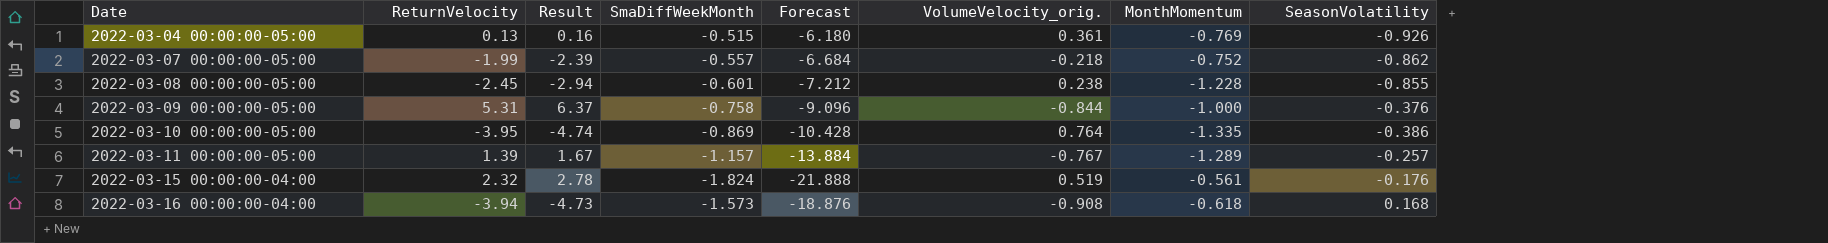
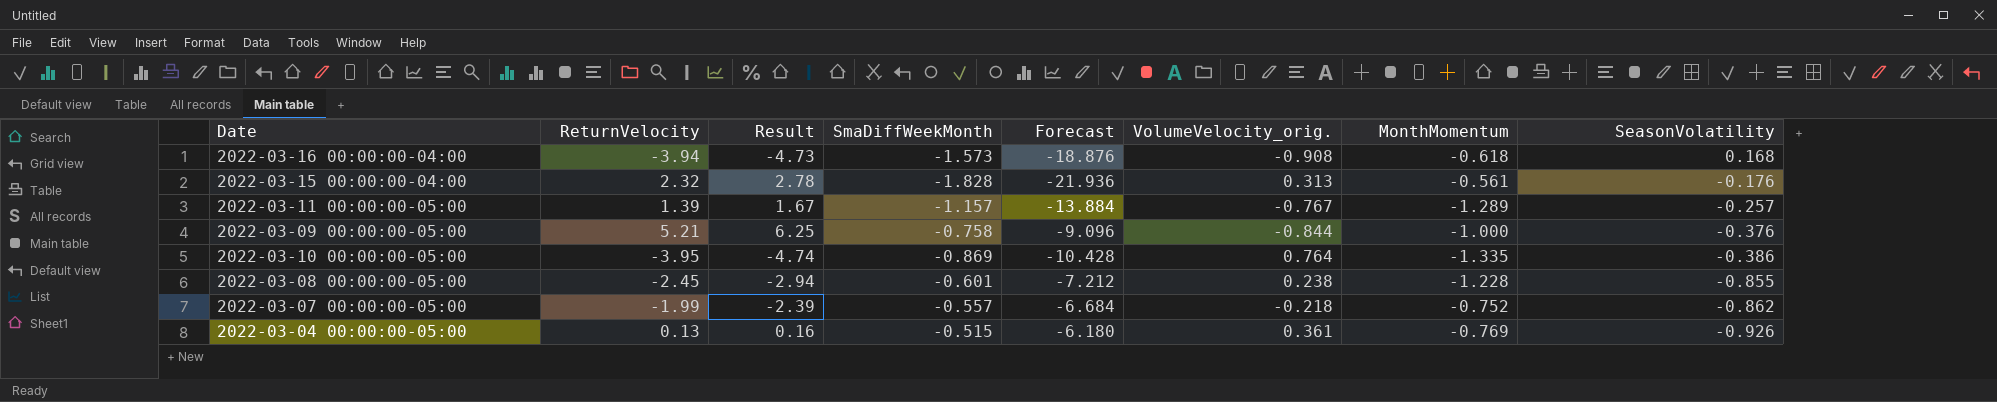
row order: Date ascending -> SeasonVolatility descending
2022-03-15 00:00:00-04:00 | SmaDiffWeekMonth: -1.824 -> -1.828
2022-03-15 00:00:00-04:00 | Forecast: -21.888 -> -21.936
2022-03-15 00:00:00-04:00 | VolumeVelocity_orig.: 0.519 -> 0.313
2022-03-09 00:00:00-05:00 | ReturnVelocity: 5.31 -> 5.21
2022-03-09 00:00:00-05:00 | Result: 6.37 -> 6.25

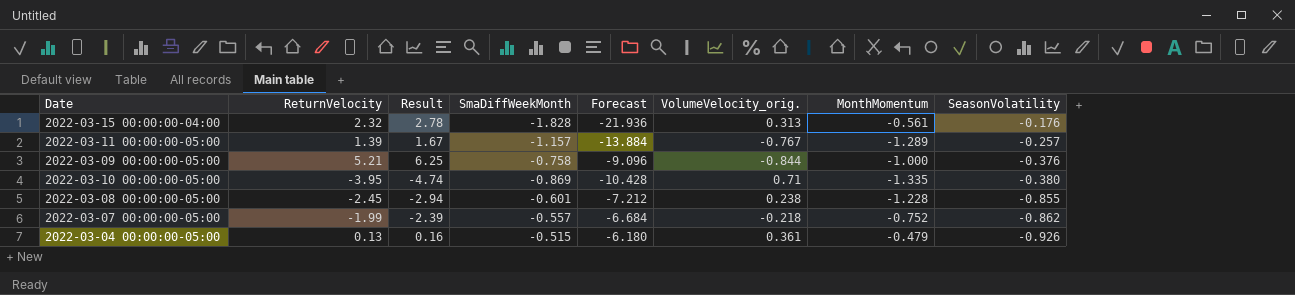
row 2022-03-16 00:00:00-04:00: -3.94 | -4.73 | -1.573 | -18.876 | -0.908 | -0.618 | 0.168 -> none
2022-03-10 00:00:00-05:00 | VolumeVelocity_orig.: 0.764 -> 0.71
2022-03-10 00:00:00-05:00 | SeasonVolatility: -0.386 -> -0.380
2022-03-04 00:00:00-05:00 | MonthMomentum: -0.769 -> -0.479

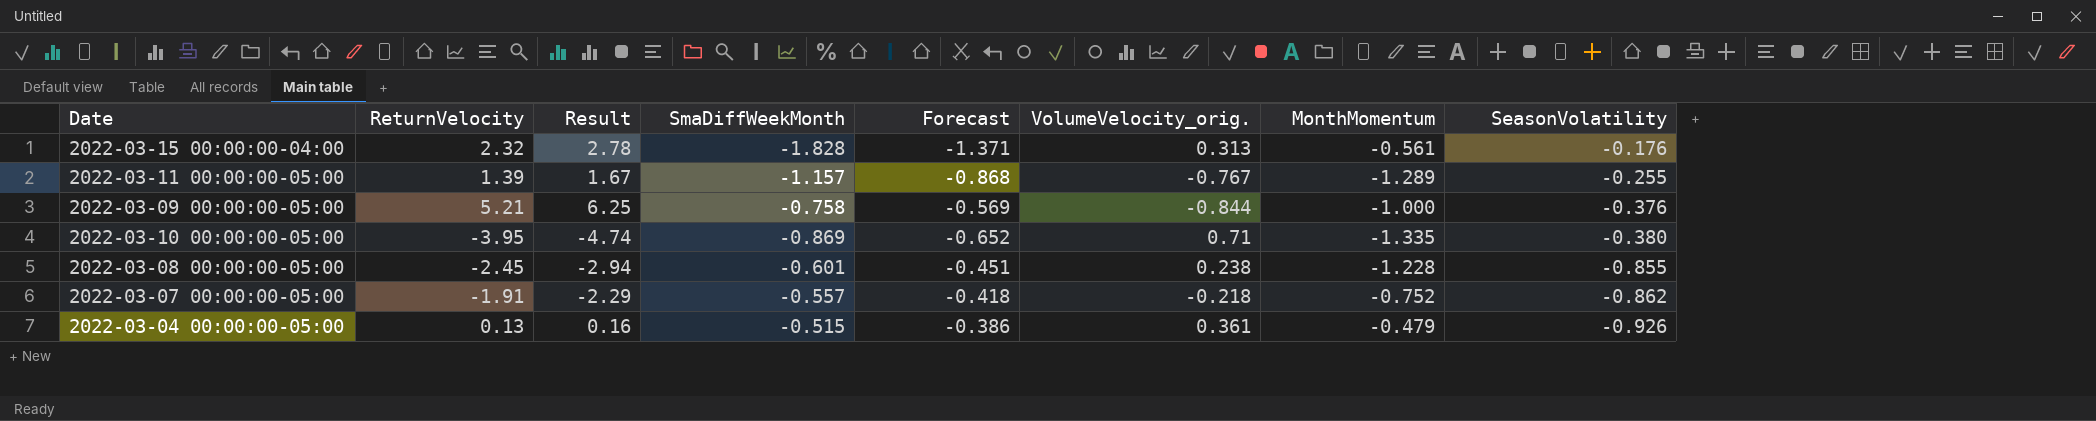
column Forecast | formula: [SmaDiffWeekMonth] * 12 -> [SmaDiffWeekMonth] * 0.75
2022-03-11 00:00:00-05:00 | SeasonVolatility: -0.257 -> -0.255
2022-03-07 00:00:00-05:00 | ReturnVelocity: -1.99 -> -1.91
2022-03-07 00:00:00-05:00 | Result: -2.39 -> -2.29

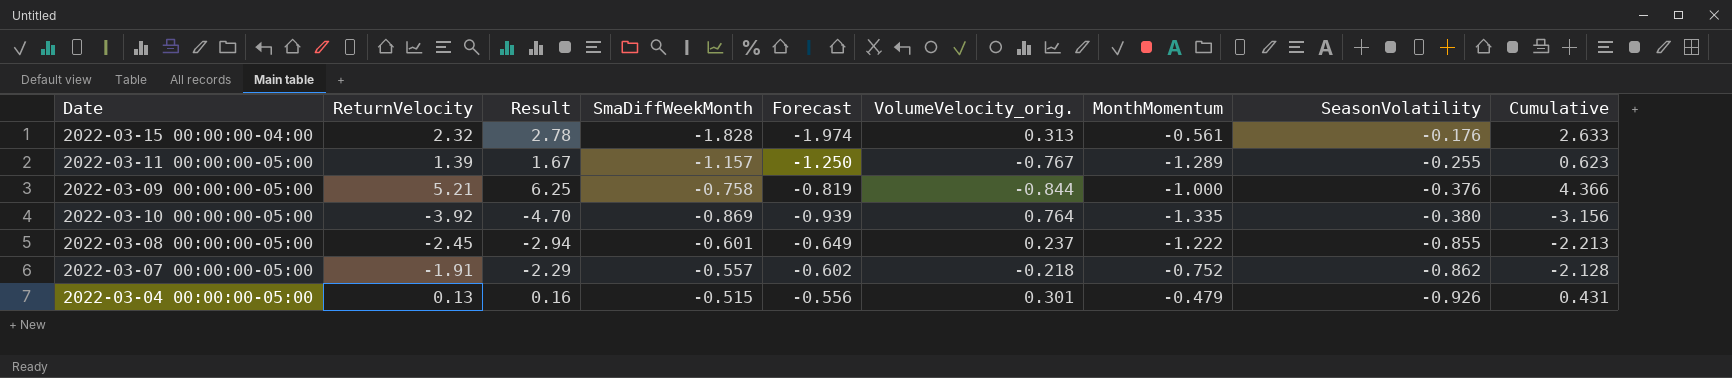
column Forecast | formula: [SmaDiffWeekMonth] * 0.75 -> [SmaDiffWeekMonth] * 1.08
column Cumulative | formula: none -> [ReturnVelocity] + [VolumeVelocity_orig.]
2022-03-10 00:00:00-05:00 | ReturnVelocity: -3.95 -> -3.92
2022-03-10 00:00:00-05:00 | Result: -4.74 -> -4.70
2022-03-10 00:00:00-05:00 | VolumeVelocity_orig.: 0.71 -> 0.764
2022-03-08 00:00:00-05:00 | VolumeVelocity_orig.: 0.238 -> 0.237
2022-03-08 00:00:00-05:00 | MonthMomentum: -1.228 -> -1.222
2022-03-04 00:00:00-05:00 | VolumeVelocity_orig.: 0.361 -> 0.301

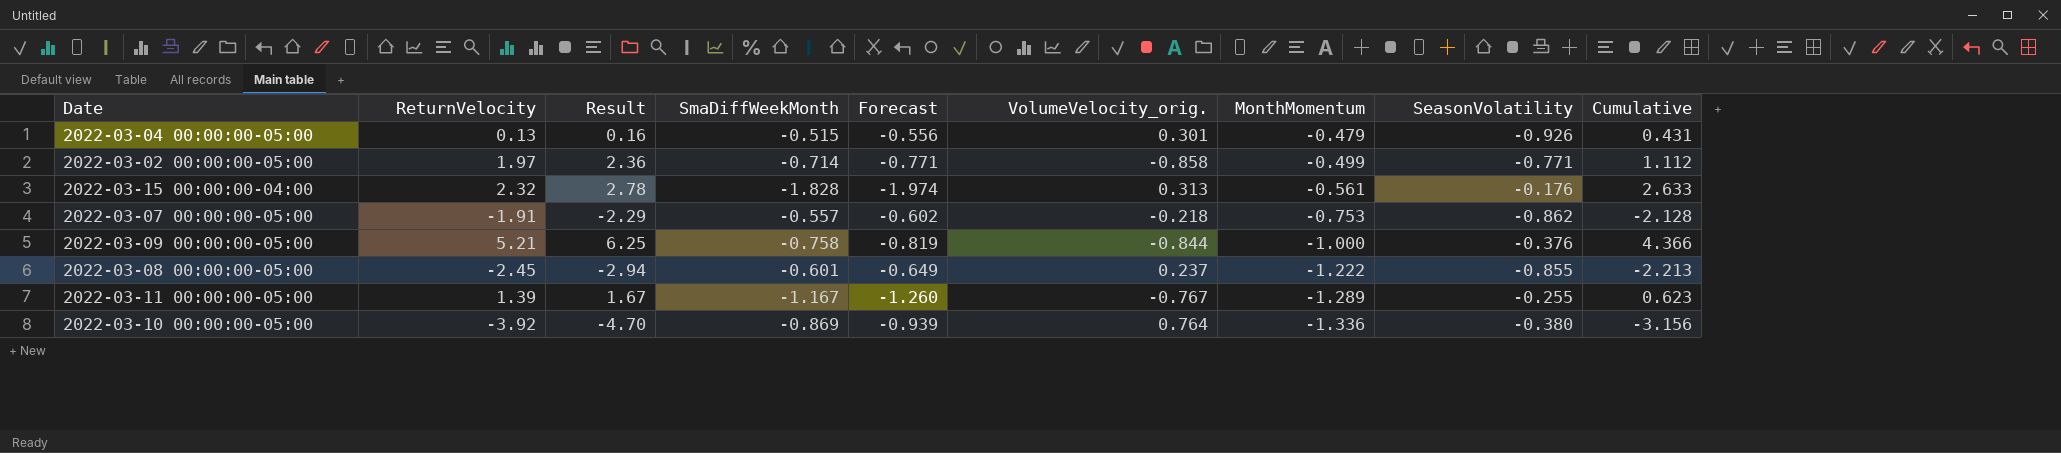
row order: SeasonVolatility descending -> MonthMomentum descending
row 2022-03-02 00:00:00-05:00: none -> 1.97 | 2.36 | -0.714 | -0.771 | -0.858 | -0.499 | -0.771 | 1.112
2022-03-07 00:00:00-05:00 | MonthMomentum: -0.752 -> -0.753
2022-03-11 00:00:00-05:00 | SmaDiffWeekMonth: -1.157 -> -1.167
2022-03-11 00:00:00-05:00 | Forecast: -1.250 -> -1.260
2022-03-10 00:00:00-05:00 | MonthMomentum: -1.335 -> -1.336

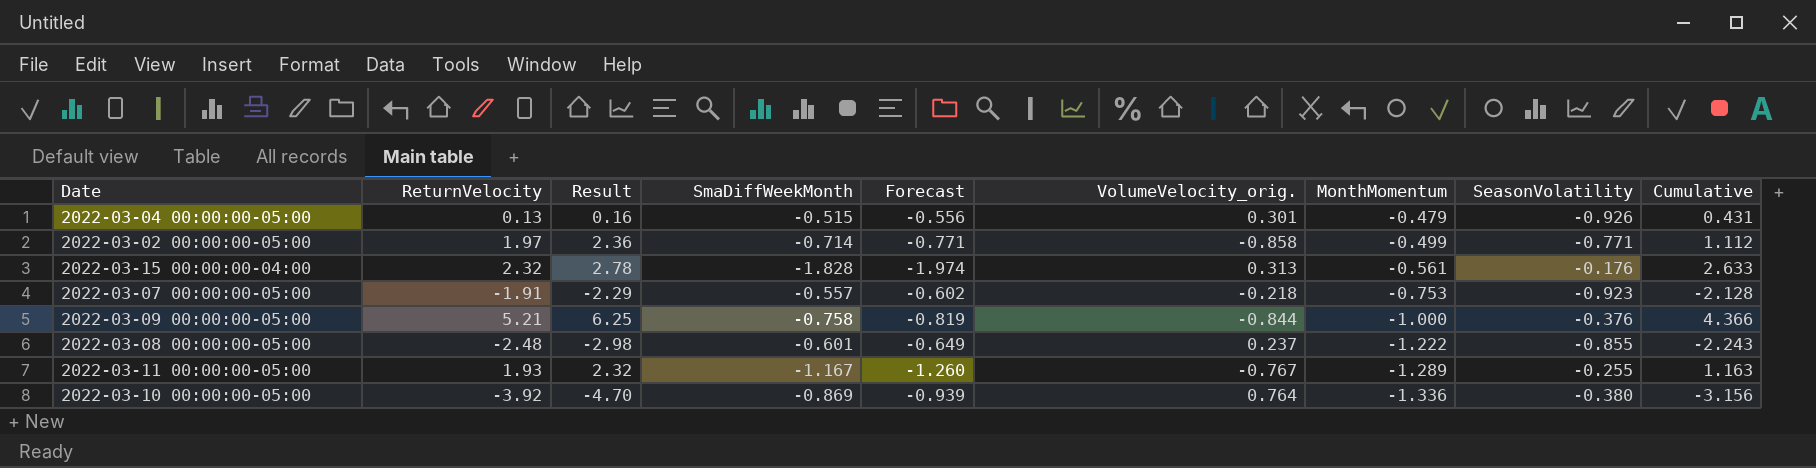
2022-03-07 00:00:00-05:00 | SeasonVolatility: -0.862 -> -0.923
2022-03-08 00:00:00-05:00 | ReturnVelocity: -2.45 -> -2.48
2022-03-08 00:00:00-05:00 | Result: -2.94 -> -2.98
2022-03-08 00:00:00-05:00 | Cumulative: -2.213 -> -2.243
2022-03-11 00:00:00-05:00 | ReturnVelocity: 1.39 -> 1.93
2022-03-11 00:00:00-05:00 | Result: 1.67 -> 2.32
2022-03-11 00:00:00-05:00 | Cumulative: 0.623 -> 1.163

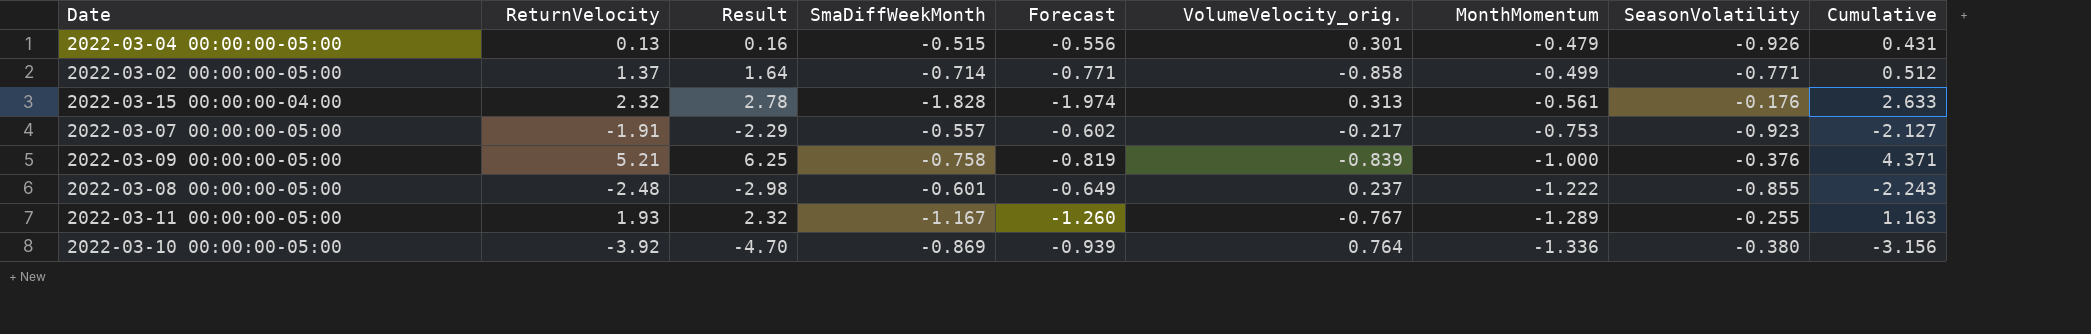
2022-03-02 00:00:00-05:00 | ReturnVelocity: 1.97 -> 1.37
2022-03-02 00:00:00-05:00 | Result: 2.36 -> 1.64
2022-03-02 00:00:00-05:00 | Cumulative: 1.112 -> 0.512
2022-03-07 00:00:00-05:00 | VolumeVelocity_orig.: -0.218 -> -0.217
2022-03-07 00:00:00-05:00 | Cumulative: -2.128 -> -2.127
2022-03-09 00:00:00-05:00 | VolumeVelocity_orig.: -0.844 -> -0.839
2022-03-09 00:00:00-05:00 | Cumulative: 4.366 -> 4.371

